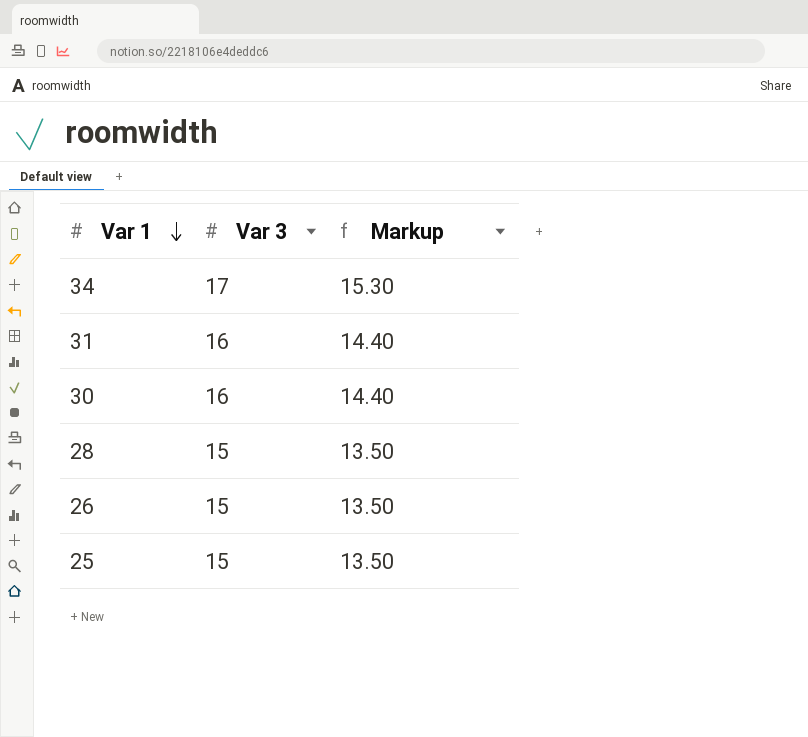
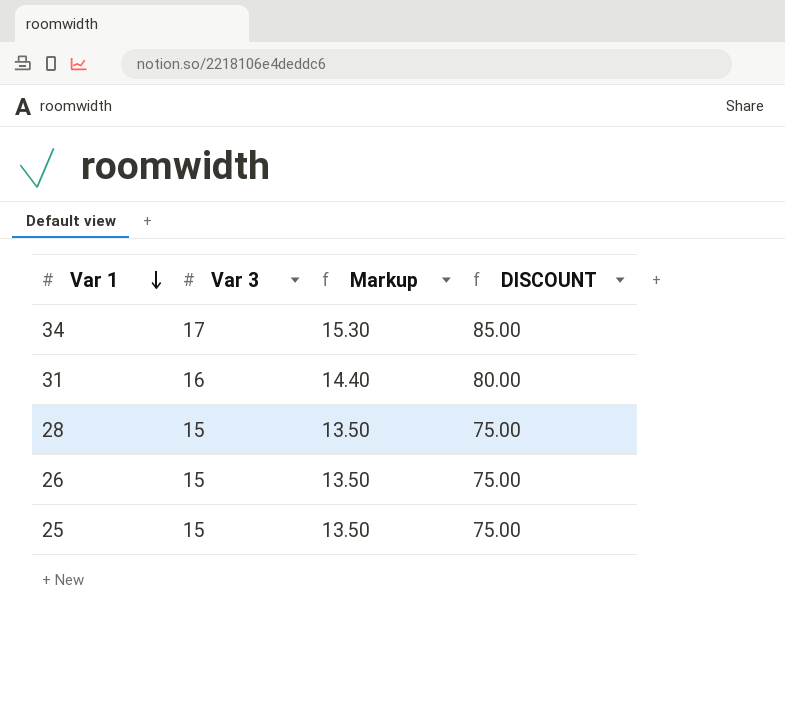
column DISCOUNT | formula: none -> [Var 3] * 5
row 30: 16 | 14.40 -> none

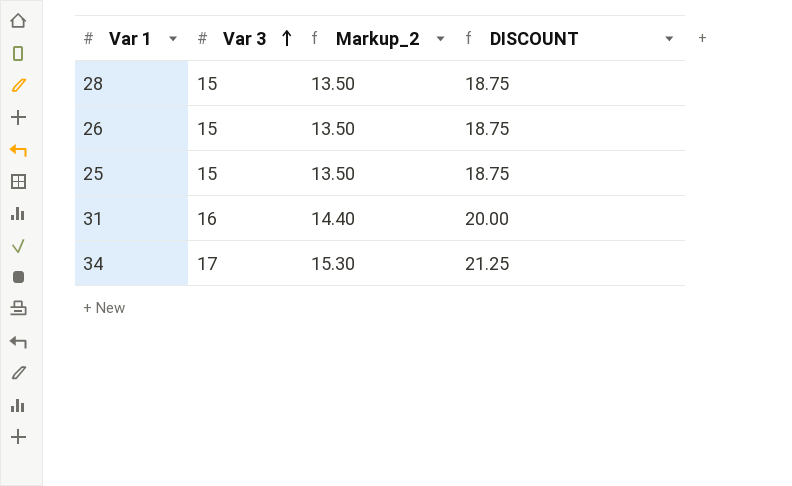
row order: Var 1 descending -> Var 3 ascending
column name: Markup -> Markup_2
column DISCOUNT | formula: [Var 3] * 5 -> [Var 3] * 1.25

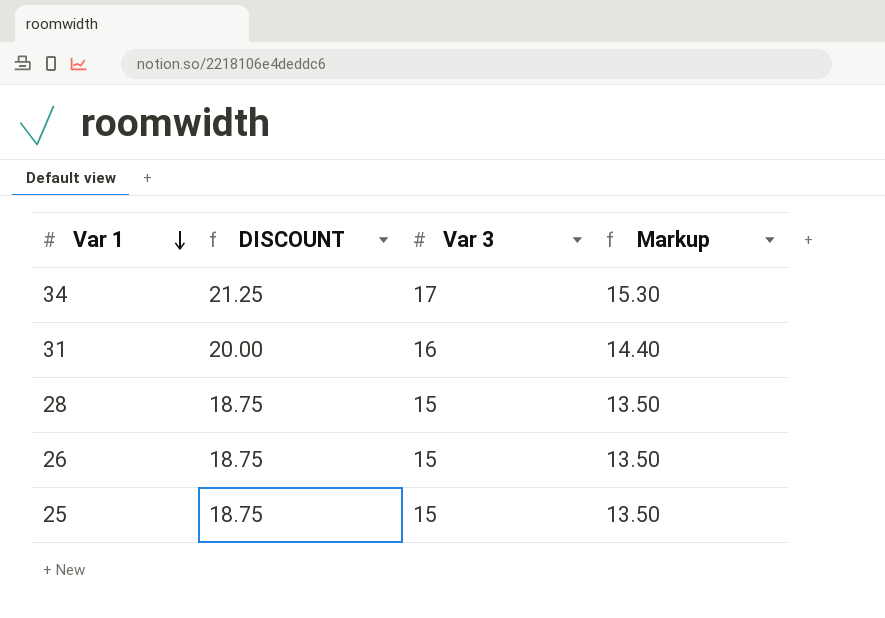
row order: Var 3 ascending -> Var 1 descending
column DISCOUNT | position: 4 -> 2
column name: Markup_2 -> Markup

